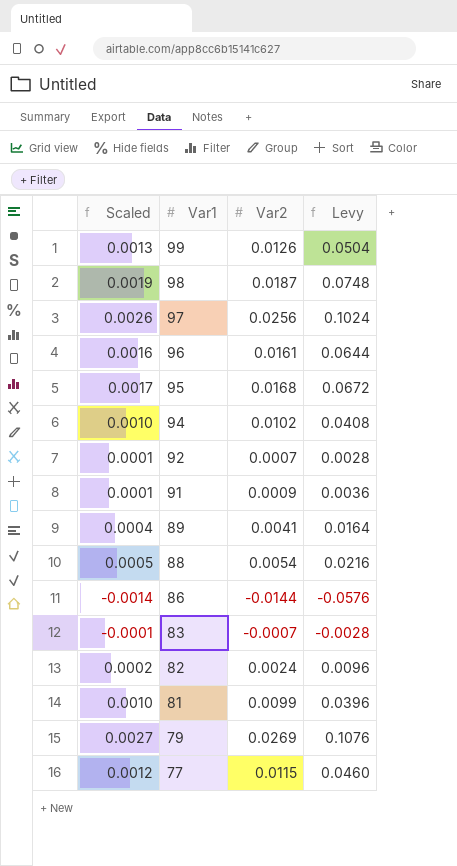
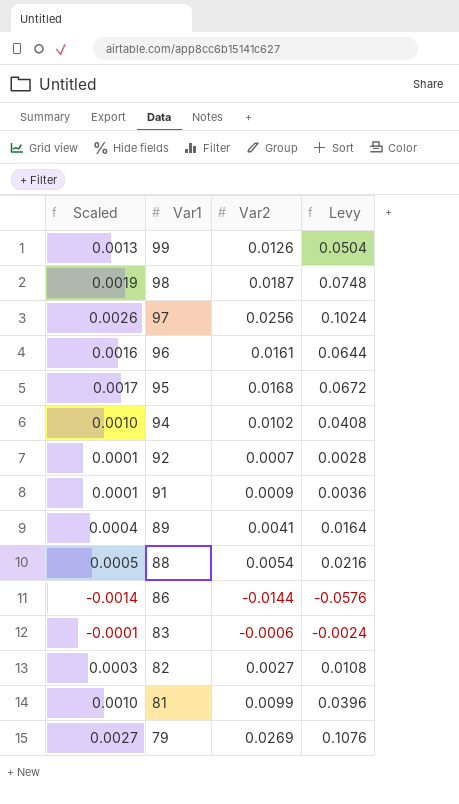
row 77: 0.0012 | 0.0115 | 0.0460 -> none
83 | Var2: -0.0007 -> -0.0006
83 | Levy: -0.0028 -> -0.0024
82 | Scaled: 0.0002 -> 0.0003
82 | Var2: 0.0024 -> 0.0027
82 | Levy: 0.0096 -> 0.0108

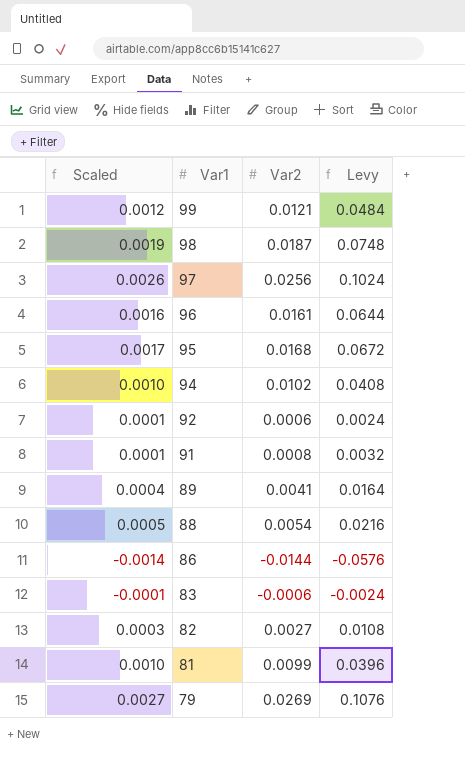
99 | Scaled: 0.0013 -> 0.0012
99 | Var2: 0.0126 -> 0.0121
99 | Levy: 0.0504 -> 0.0484
92 | Var2: 0.0007 -> 0.0006
92 | Levy: 0.0028 -> 0.0024
91 | Var2: 0.0009 -> 0.0008
91 | Levy: 0.0036 -> 0.0032

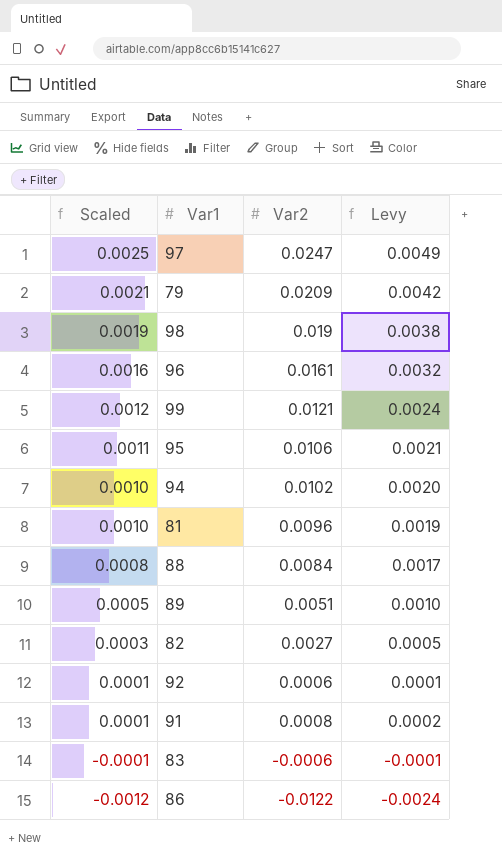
row order: Var1 descending -> Scaled descending
column Levy | formula: [Var2] * 4 -> [Var2] * 0.2
97 | Scaled: 0.0026 -> 0.0025
97 | Var2: 0.0256 -> 0.0247
79 | Scaled: 0.0027 -> 0.0021
79 | Var2: 0.0269 -> 0.0209
98 | Var2: 0.0187 -> 0.019
95 | Scaled: 0.0017 -> 0.0011
95 | Var2: 0.0168 -> 0.0106
81 | Var2: 0.0099 -> 0.0096
88 | Scaled: 0.0005 -> 0.0008
88 | Var2: 0.0054 -> 0.0084
89 | Scaled: 0.0004 -> 0.0005
89 | Var2: 0.0041 -> 0.0051
86 | Scaled: -0.0014 -> -0.0012
86 | Var2: -0.0144 -> -0.0122

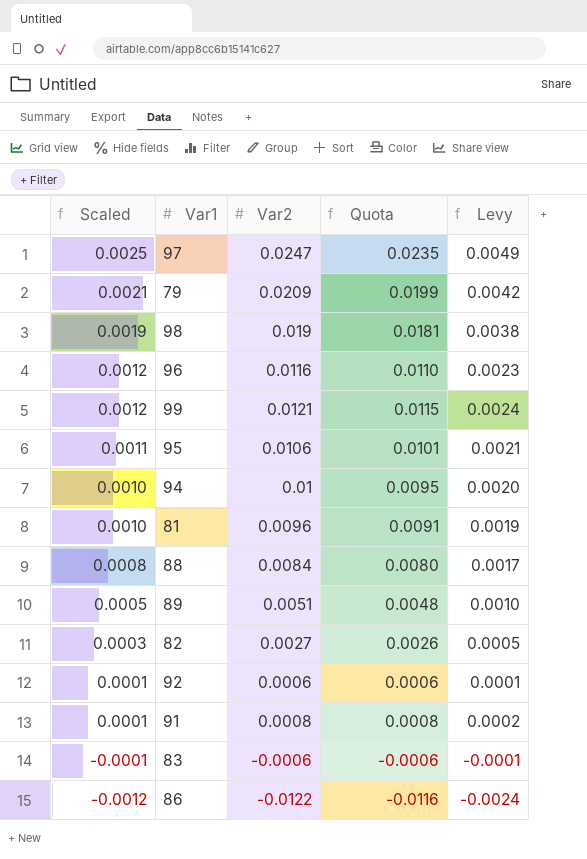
column Quota | formula: none -> [Var2] * 0.95
96 | Scaled: 0.0016 -> 0.0012
96 | Var2: 0.0161 -> 0.0116
96 | Levy: 0.0032 -> 0.0023
94 | Var2: 0.0102 -> 0.01

